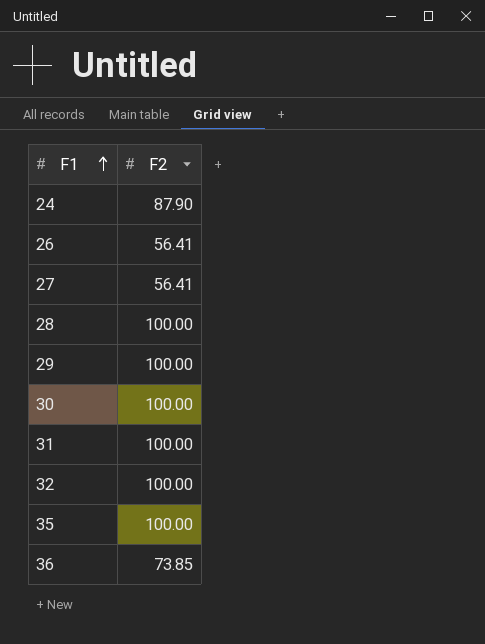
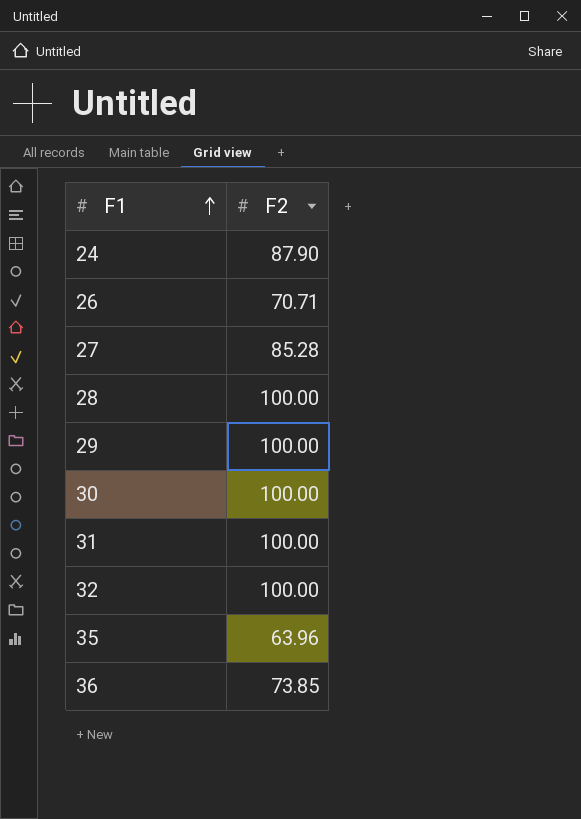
26 | F2: 56.41 -> 70.71
27 | F2: 56.41 -> 85.28
35 | F2: 100.00 -> 63.96

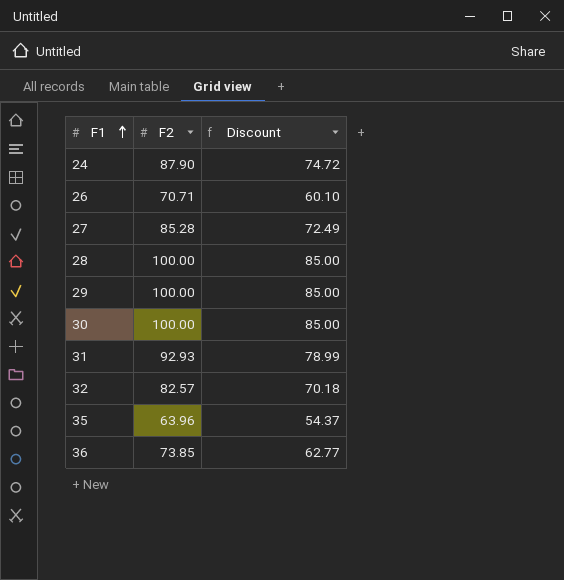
column Discount | formula: none -> [F2] * 0.85
31 | F2: 100.00 -> 92.93
32 | F2: 100.00 -> 82.57

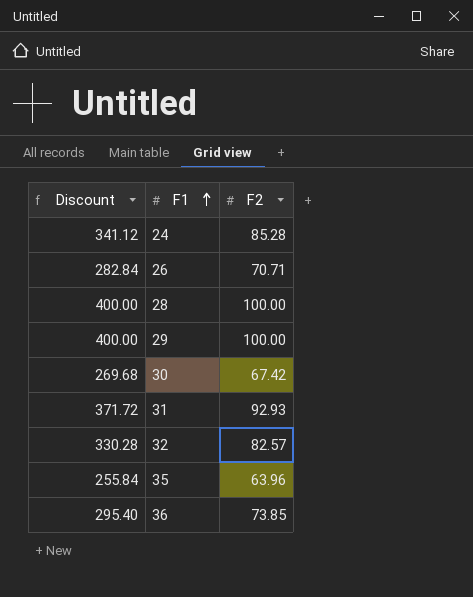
column Discount | formula: [F2] * 0.85 -> [F2] * 4
column Discount | position: 3 -> 1
row 27: 85.28 | 72.49 -> none
24 | F2: 87.90 -> 85.28
30 | F2: 100.00 -> 67.42

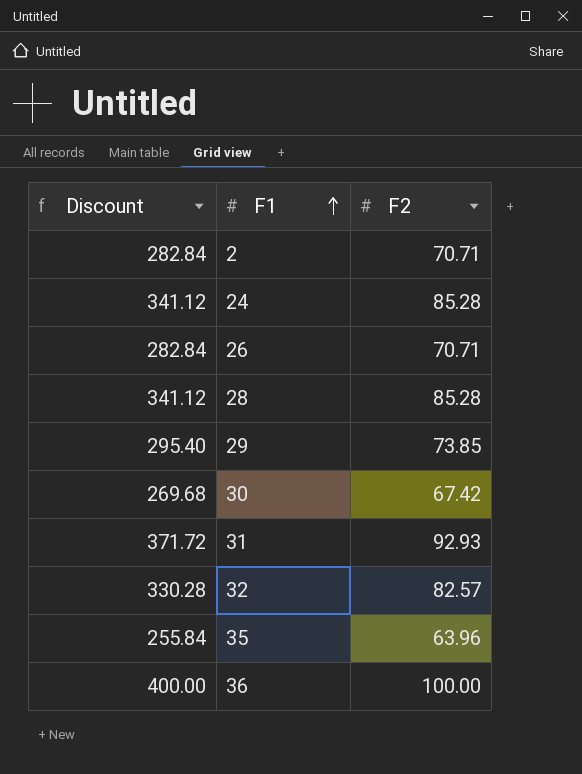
row 2: none -> 282.84 | 70.71
28 | Discount: 400.00 -> 341.12
28 | F2: 100.00 -> 85.28
29 | Discount: 400.00 -> 295.40
29 | F2: 100.00 -> 73.85
36 | Discount: 295.40 -> 400.00
36 | F2: 73.85 -> 100.00

